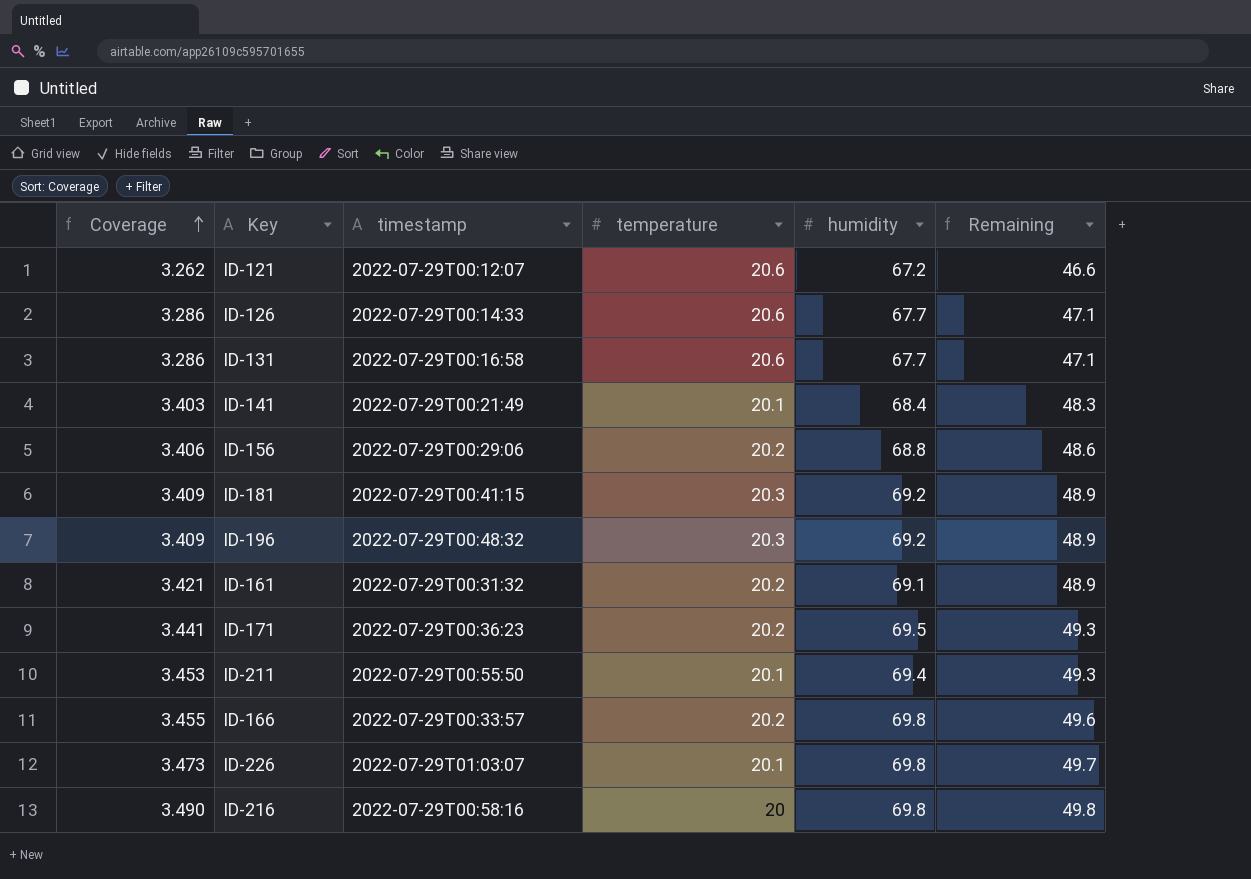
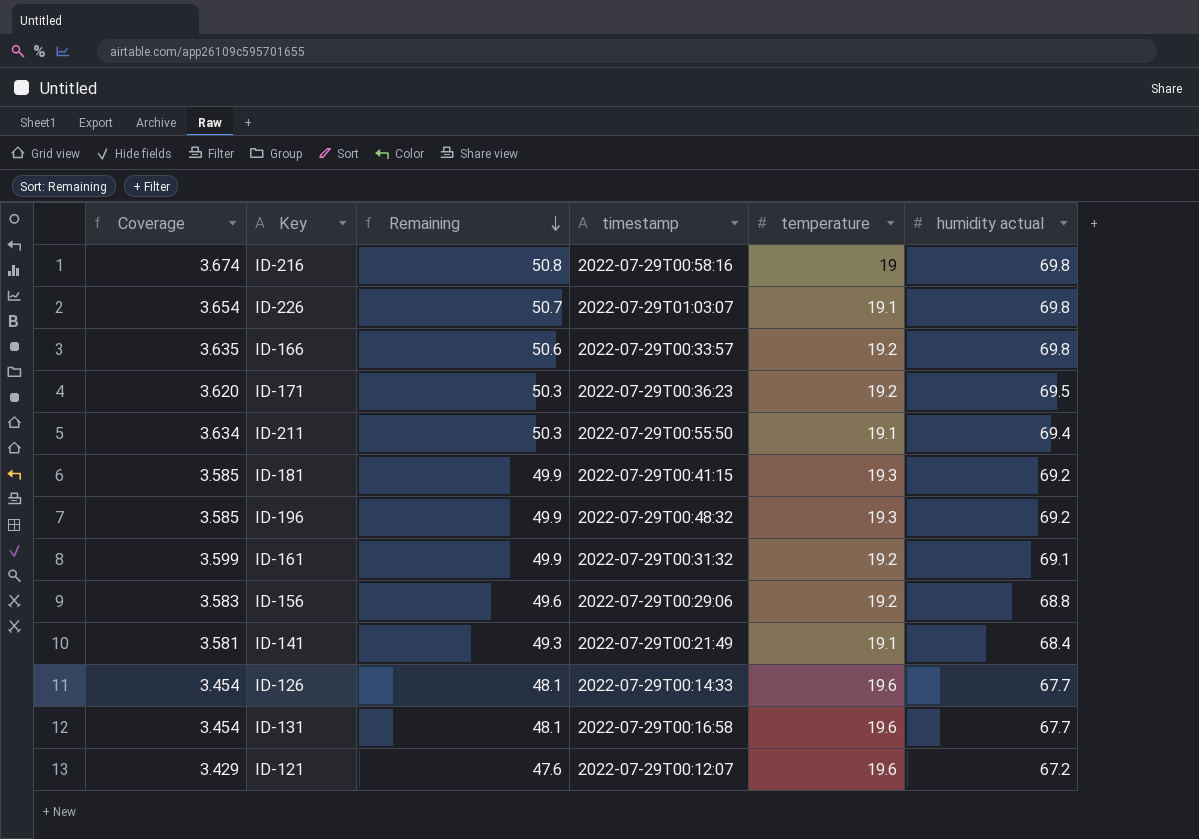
row order: Coverage ascending -> Remaining descending
column Remaining | position: 6 -> 3
column name: humidity -> humidity actual
ID-216 | Coverage: 3.490 -> 3.674
ID-216 | Remaining: 49.8 -> 50.8
ID-216 | temperature: 20 -> 19
ID-226 | Coverage: 3.473 -> 3.654
ID-226 | Remaining: 49.7 -> 50.7
ID-226 | temperature: 20.1 -> 19.1
ID-166 | Coverage: 3.455 -> 3.635
ID-166 | Remaining: 49.6 -> 50.6
ID-166 | temperature: 20.2 -> 19.2
ID-171 | Coverage: 3.441 -> 3.620
ID-171 | Remaining: 49.3 -> 50.3
ID-171 | temperature: 20.2 -> 19.2
ID-211 | Coverage: 3.453 -> 3.634
ID-211 | Remaining: 49.3 -> 50.3
ID-211 | temperature: 20.1 -> 19.1
ID-181 | Coverage: 3.409 -> 3.585
ID-181 | Remaining: 48.9 -> 49.9
ID-181 | temperature: 20.3 -> 19.3
ID-196 | Coverage: 3.409 -> 3.585
ID-196 | Remaining: 48.9 -> 49.9
ID-196 | temperature: 20.3 -> 19.3
ID-161 | Coverage: 3.421 -> 3.599
ID-161 | Remaining: 48.9 -> 49.9
ID-161 | temperature: 20.2 -> 19.2
ID-156 | Coverage: 3.406 -> 3.583
ID-156 | Remaining: 48.6 -> 49.6
ID-156 | temperature: 20.2 -> 19.2
ID-141 | Coverage: 3.403 -> 3.581
ID-141 | Remaining: 48.3 -> 49.3
ID-141 | temperature: 20.1 -> 19.1
ID-126 | Coverage: 3.286 -> 3.454
ID-126 | Remaining: 47.1 -> 48.1
ID-126 | temperature: 20.6 -> 19.6
ID-131 | Coverage: 3.286 -> 3.454
ID-131 | Remaining: 47.1 -> 48.1
ID-131 | temperature: 20.6 -> 19.6
ID-121 | Coverage: 3.262 -> 3.429
ID-121 | Remaining: 46.6 -> 47.6
ID-121 | temperature: 20.6 -> 19.6

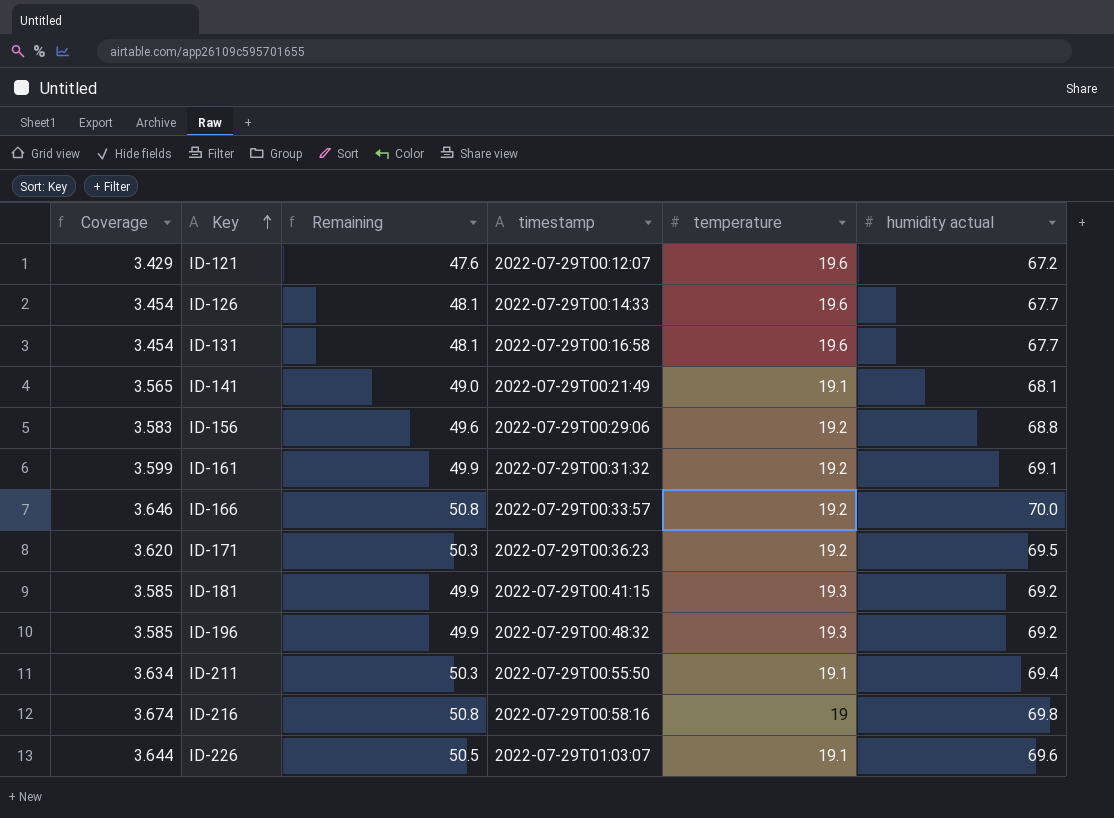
row order: Remaining descending -> Key ascending
ID-141 | Coverage: 3.581 -> 3.565
ID-141 | Remaining: 49.3 -> 49.0
ID-141 | humidity actual: 68.4 -> 68.1
ID-166 | Coverage: 3.635 -> 3.646
ID-166 | Remaining: 50.6 -> 50.8
ID-166 | humidity actual: 69.8 -> 70.0
ID-226 | Coverage: 3.654 -> 3.644
ID-226 | Remaining: 50.7 -> 50.5
ID-226 | humidity actual: 69.8 -> 69.6

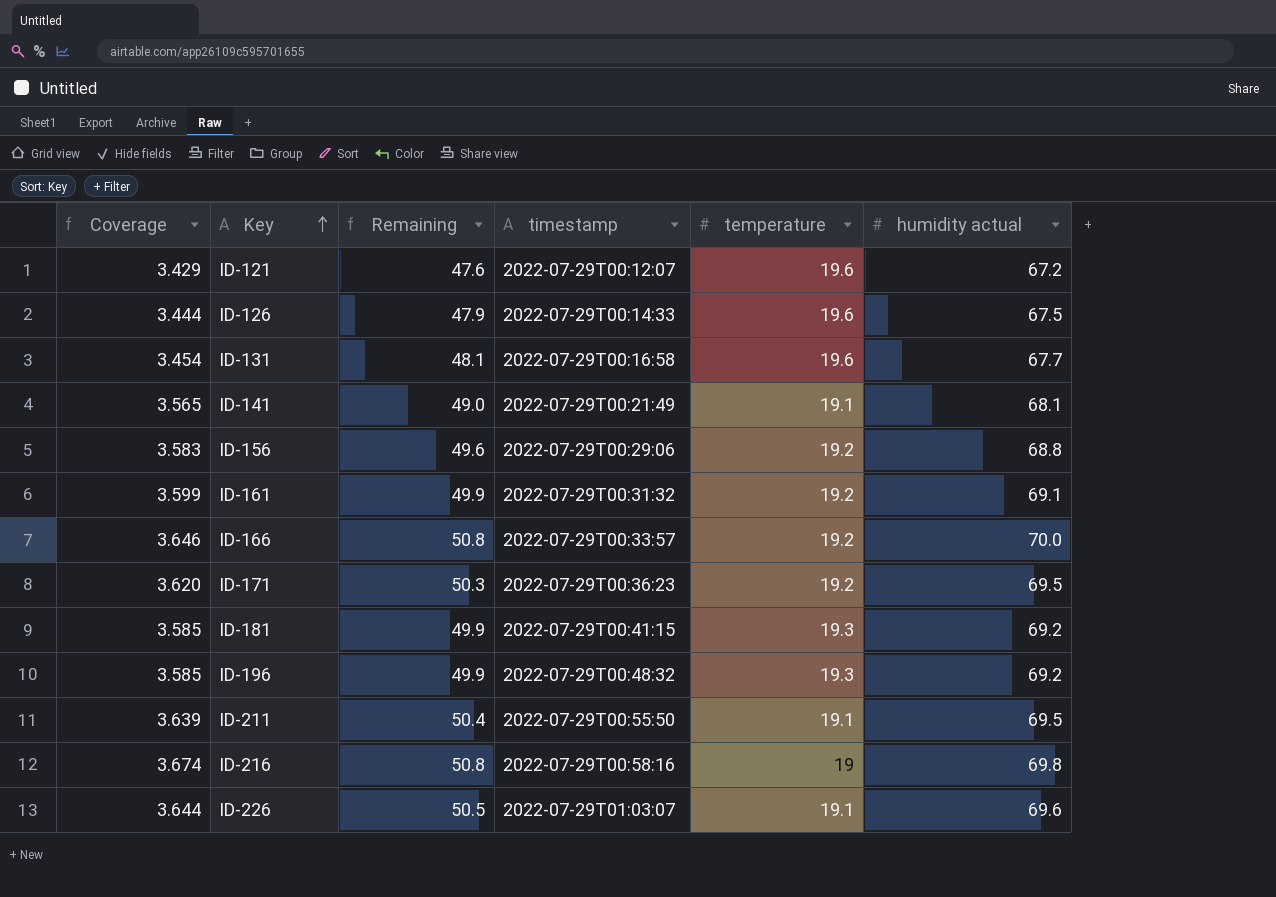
ID-126 | Coverage: 3.454 -> 3.444
ID-126 | Remaining: 48.1 -> 47.9
ID-126 | humidity actual: 67.7 -> 67.5
ID-211 | Coverage: 3.634 -> 3.639
ID-211 | Remaining: 50.3 -> 50.4
ID-211 | humidity actual: 69.4 -> 69.5

